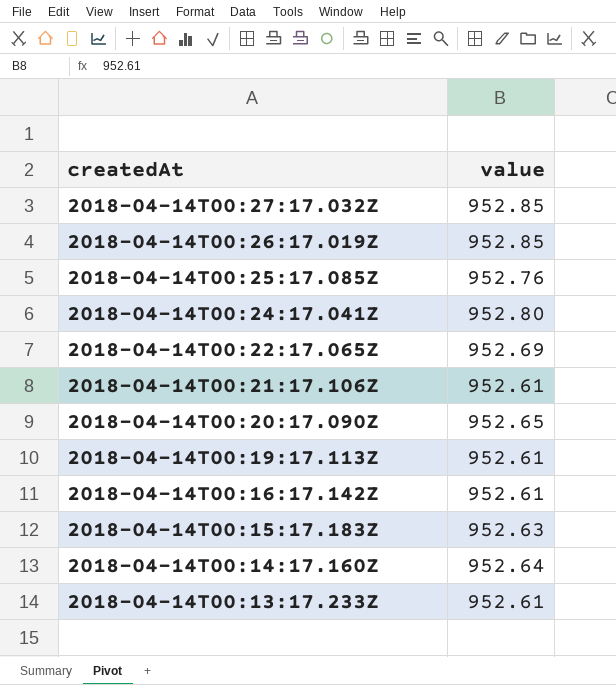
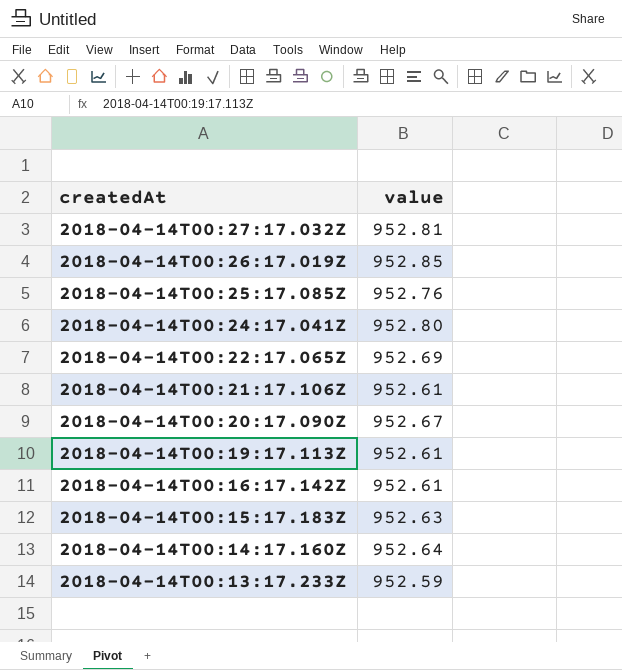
2018-04-14T00:27:17.032Z | value: 952.85 -> 952.81
2018-04-14T00:20:17.090Z | value: 952.65 -> 952.67
2018-04-14T00:13:17.233Z | value: 952.61 -> 952.59

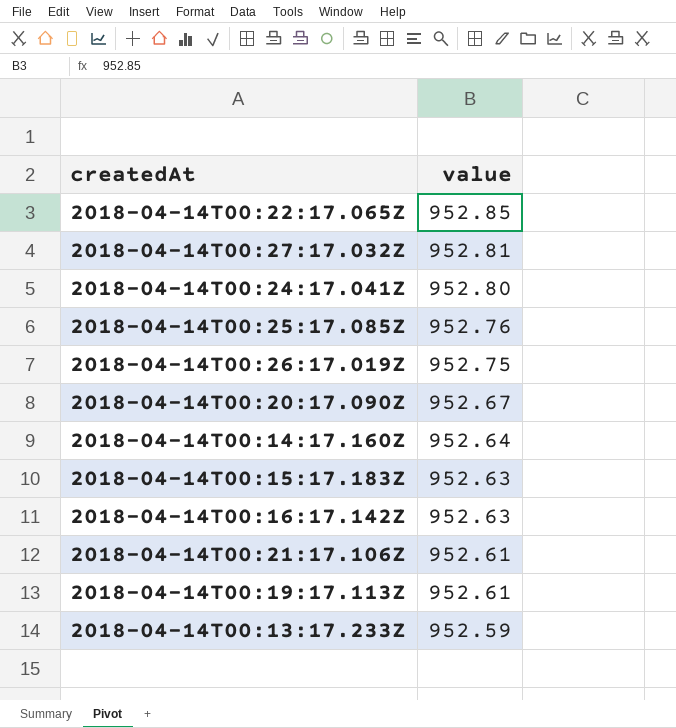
row order: createdAt descending -> value descending
2018-04-14T00:22:17.065Z | value: 952.69 -> 952.85
2018-04-14T00:26:17.019Z | value: 952.85 -> 952.75
2018-04-14T00:16:17.142Z | value: 952.61 -> 952.63

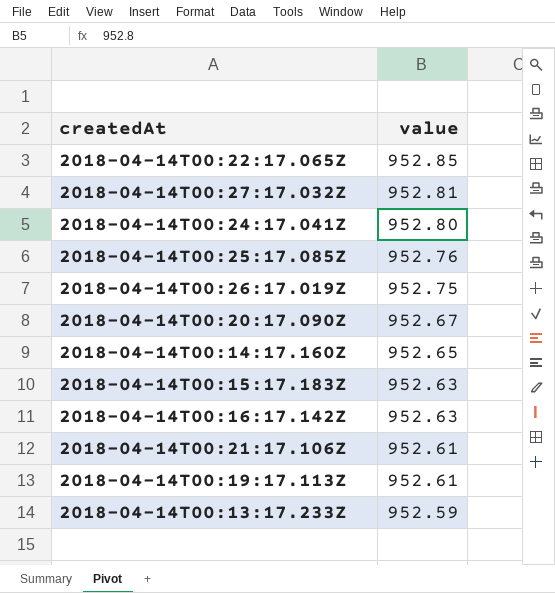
2018-04-14T00:14:17.160Z | value: 952.64 -> 952.65

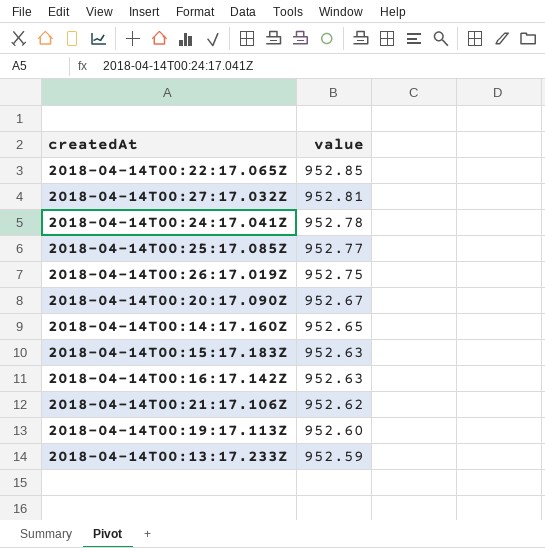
2018-04-14T00:24:17.041Z | value: 952.80 -> 952.78
2018-04-14T00:25:17.085Z | value: 952.76 -> 952.77
2018-04-14T00:21:17.106Z | value: 952.61 -> 952.62
2018-04-14T00:19:17.113Z | value: 952.61 -> 952.60

